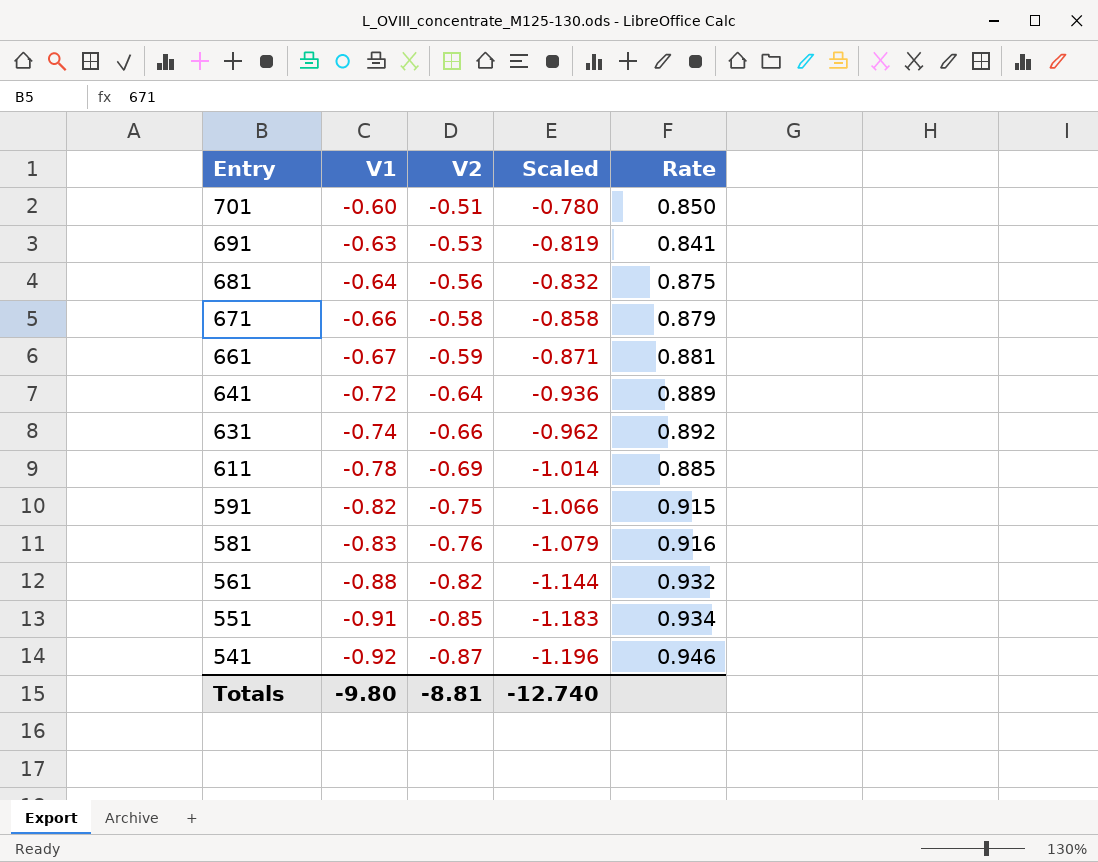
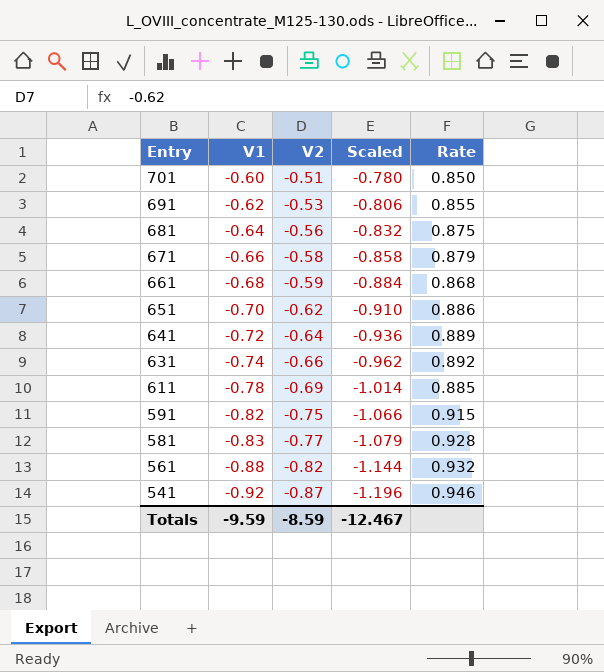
row 551: -0.91 | -0.85 | -1.183 | 0.934 -> none
691 | V1: -0.63 -> -0.62
691 | Scaled: -0.819 -> -0.806
691 | Rate: 0.841 -> 0.855
661 | V1: -0.67 -> -0.68
661 | Scaled: -0.871 -> -0.884
661 | Rate: 0.881 -> 0.868
row 651: none -> -0.70 | -0.62 | -0.910 | 0.886
581 | V2: -0.76 -> -0.77
581 | Rate: 0.916 -> 0.928
Totals | V1: -9.80 -> -9.59
Totals | V2: -8.81 -> -8.59
Totals | Scaled: -12.740 -> -12.467

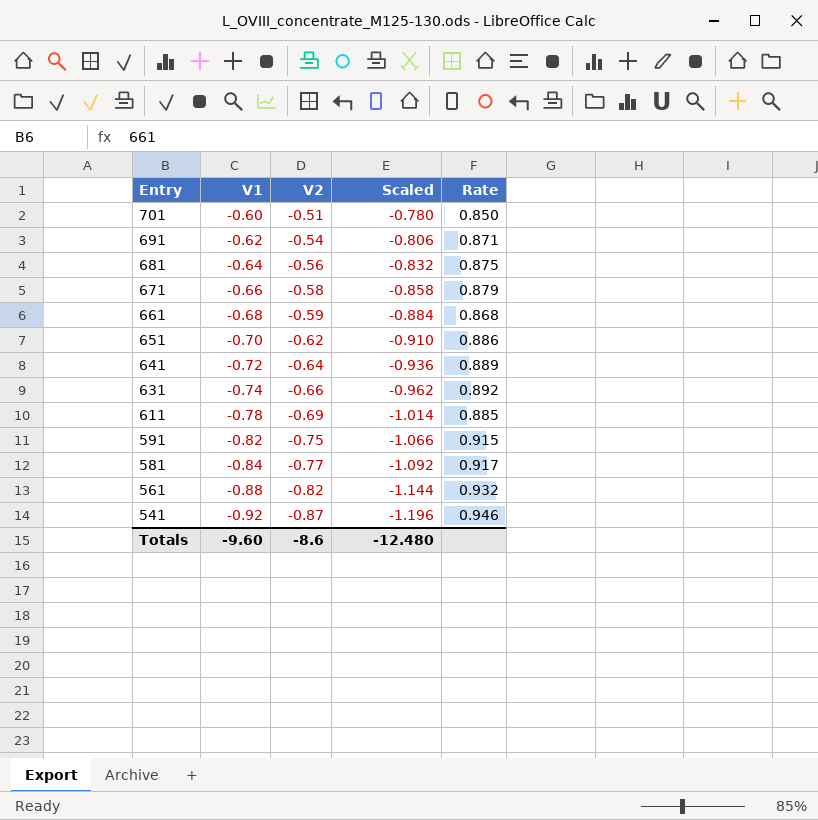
691 | V2: -0.53 -> -0.54
691 | Rate: 0.855 -> 0.871
581 | V1: -0.83 -> -0.84
581 | Scaled: -1.079 -> -1.092
581 | Rate: 0.928 -> 0.917
Totals | V1: -9.59 -> -9.60
Totals | V2: -8.59 -> -8.6
Totals | Scaled: -12.467 -> -12.480

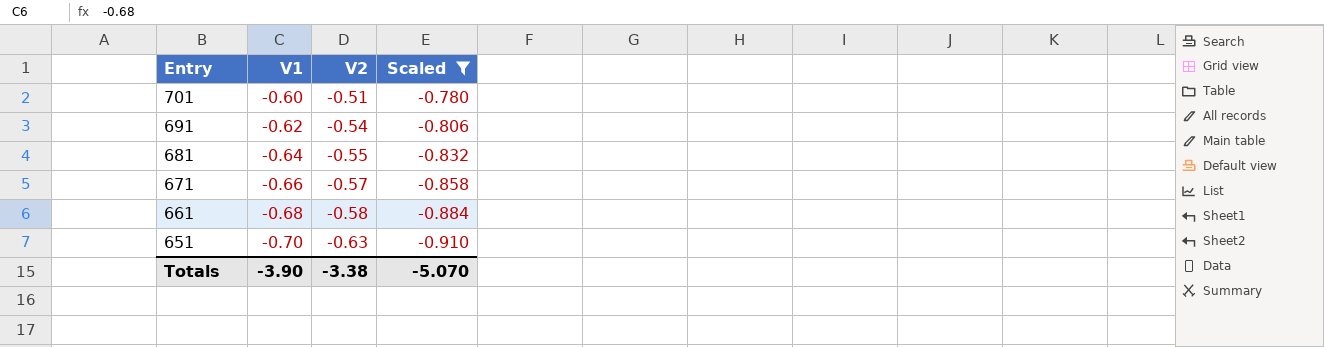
filter: none -> Scaled >= -0.910
column Rate | formula: [V2] / [V1] -> none
681 | V2: -0.56 -> -0.55
671 | V2: -0.58 -> -0.57
661 | V2: -0.59 -> -0.58
651 | V2: -0.62 -> -0.63
Totals | V1: -9.60 -> -3.90
Totals | V2: -8.6 -> -3.38
Totals | Scaled: -12.480 -> -5.070

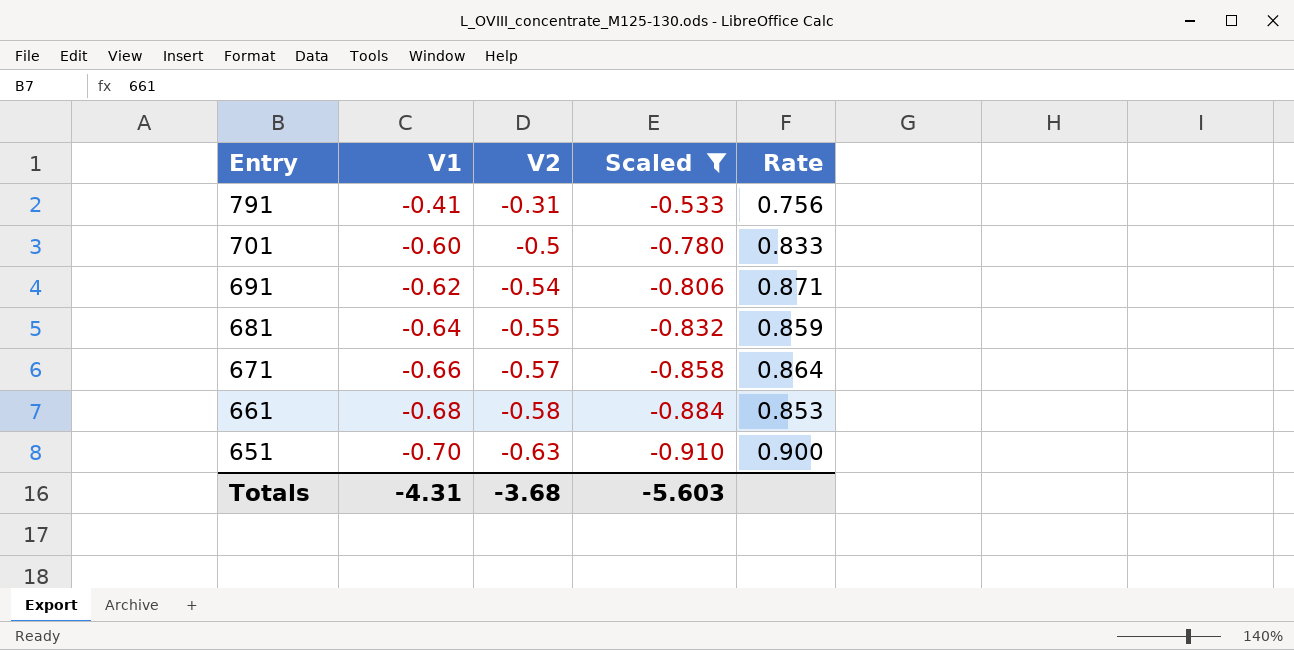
column Rate | formula: none -> [V2] / [V1]
row 791: none -> -0.41 | -0.31 | -0.533 | 0.756
701 | V2: -0.51 -> -0.5
Totals | V1: -3.90 -> -4.31
Totals | V2: -3.38 -> -3.68
Totals | Scaled: -5.070 -> -5.603

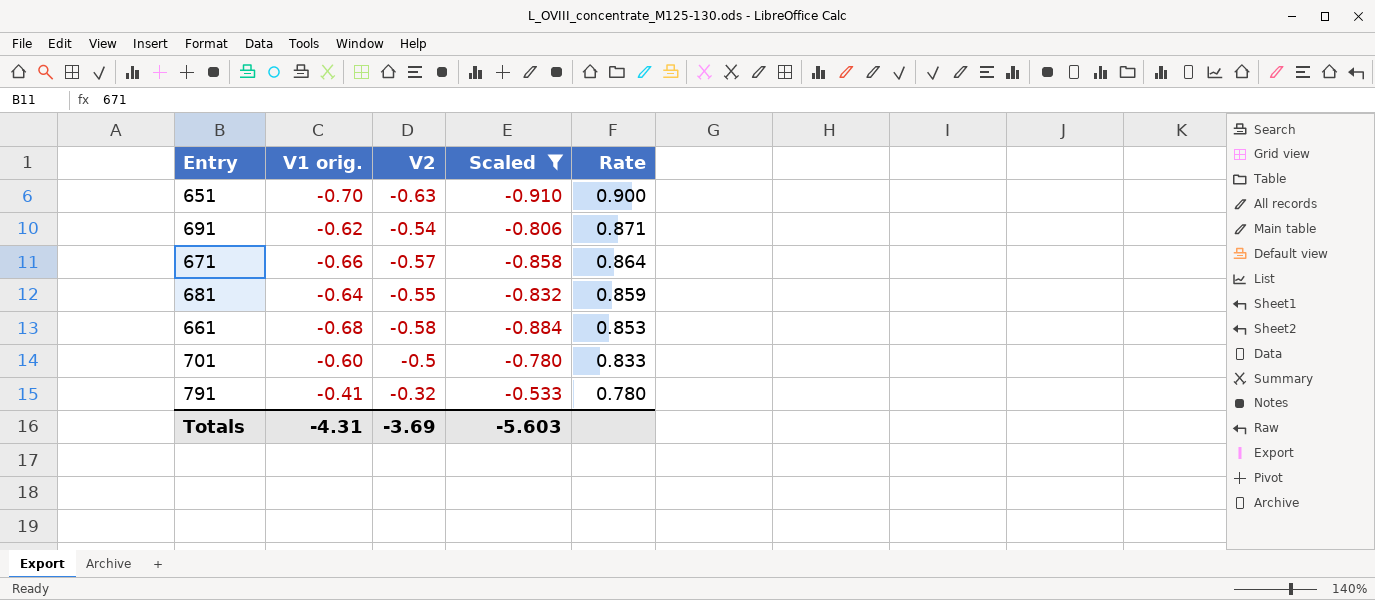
row order: Entry descending -> Rate descending
column name: V1 -> V1 orig.
791 | V2: -0.31 -> -0.32
791 | Rate: 0.756 -> 0.780
Totals | V2: -3.68 -> -3.69

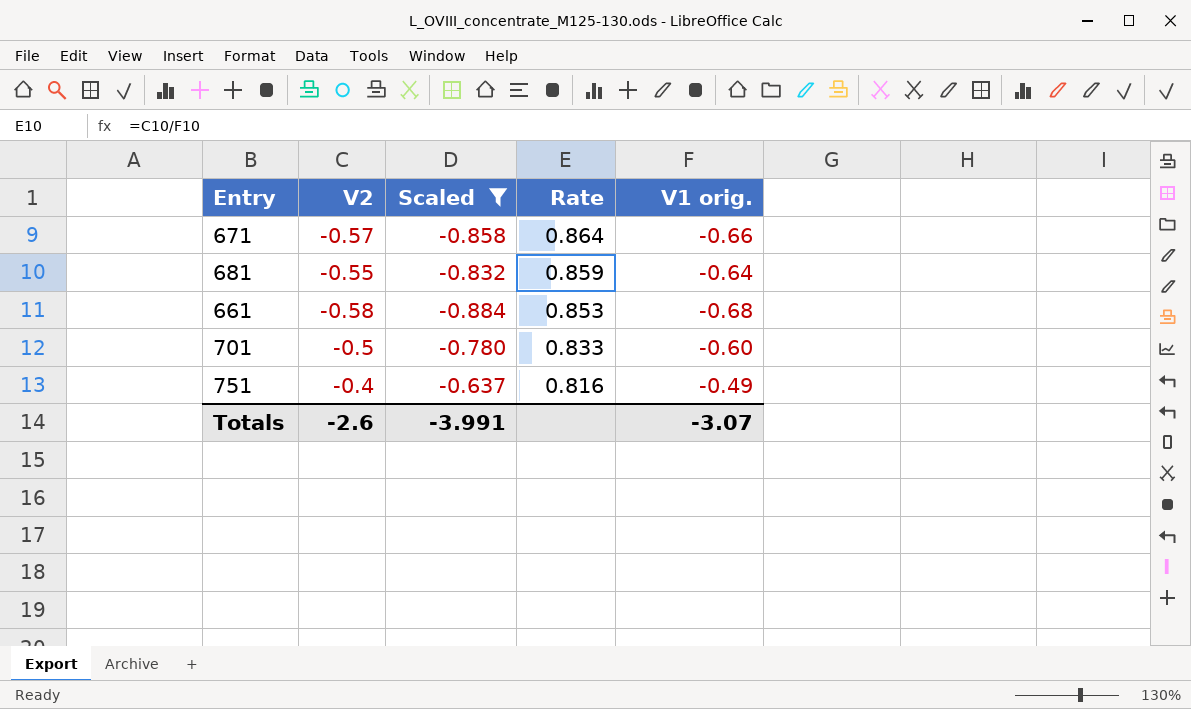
column V1 orig. | position: 2 -> 5
row 651: -0.70 | -0.63 | -0.910 | 0.900 -> none
row 691: -0.62 | -0.54 | -0.806 | 0.871 -> none
row 791: -0.41 | -0.32 | -0.533 | 0.780 -> none
row 751: none -> -0.4 | -0.637 | 0.816 | -0.49
Totals | V2: -3.69 -> -2.6
Totals | Scaled: -5.603 -> -3.991
Totals | V1 orig.: -4.31 -> -3.07

